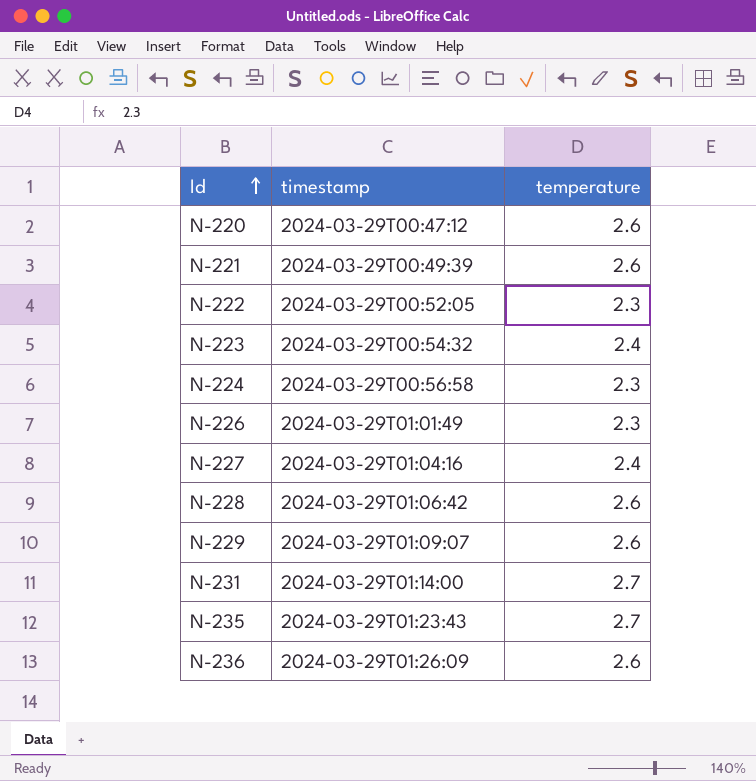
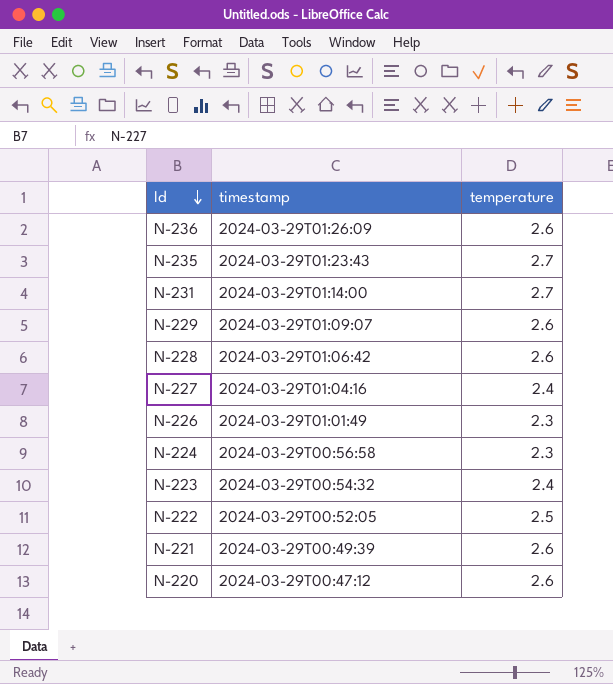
row order: Id ascending -> Id descending
N-222 | temperature: 2.3 -> 2.5

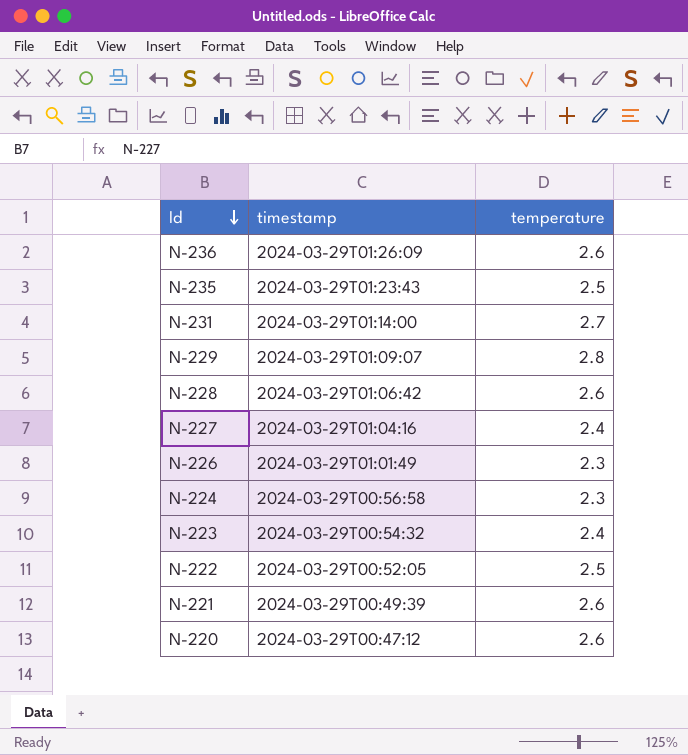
N-235 | temperature: 2.7 -> 2.5
N-229 | temperature: 2.6 -> 2.8

